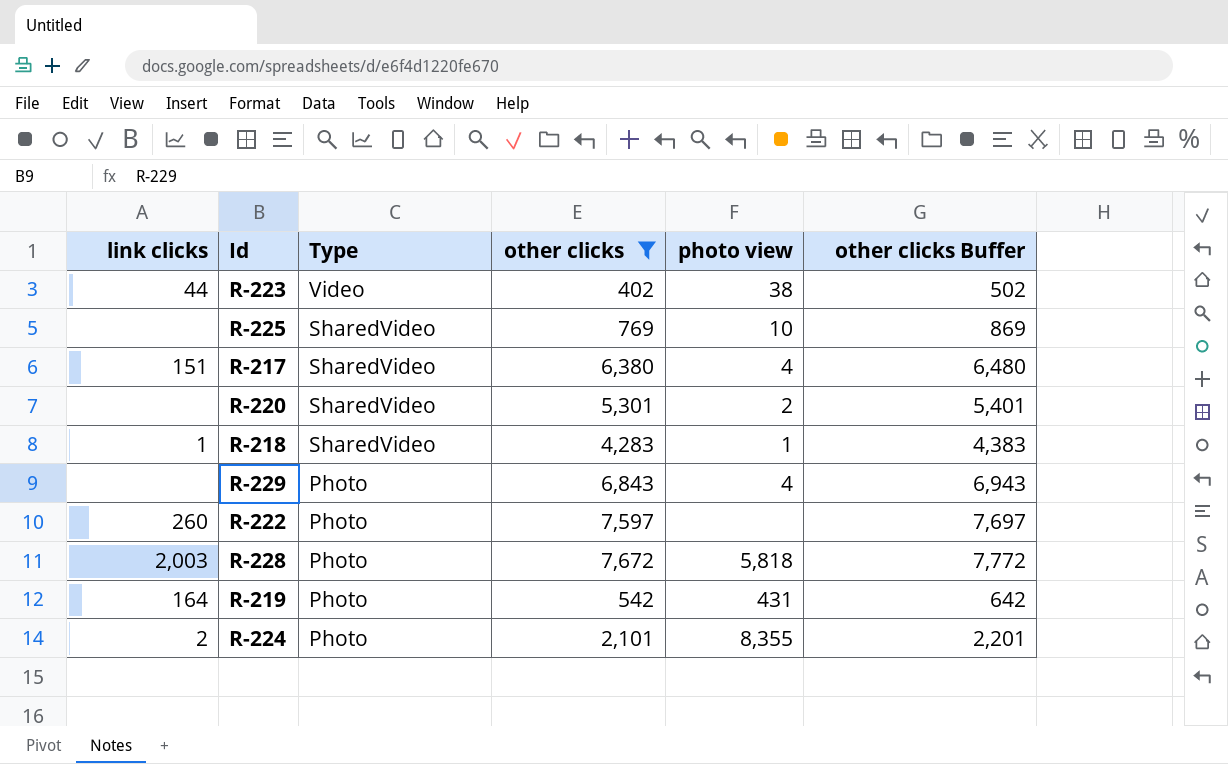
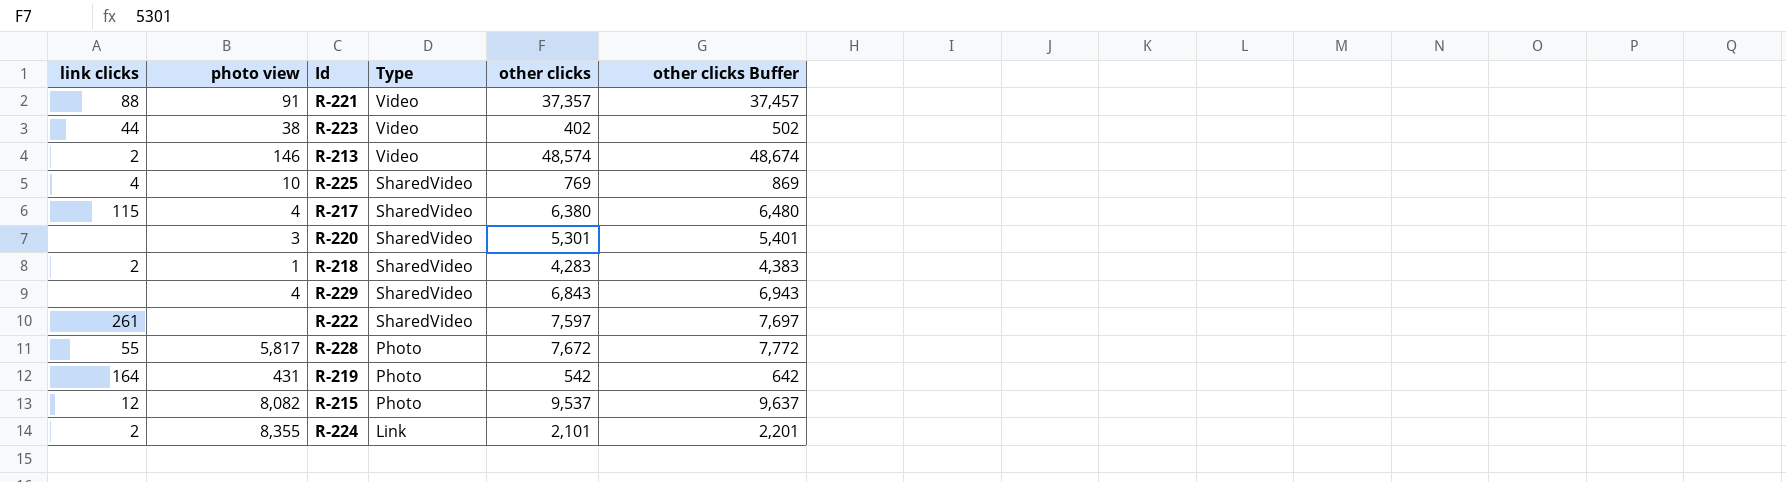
filter: other clicks <= 7,672 -> none
column photo view | position: 5 -> 2
R-225 | link clicks: none -> 4
R-217 | link clicks: 151 -> 115
R-220 | photo view: 2 -> 3
R-218 | link clicks: 1 -> 2
R-229 | Type: Photo -> SharedVideo
R-222 | link clicks: 260 -> 261
R-222 | Type: Photo -> SharedVideo
R-228 | link clicks: 2,003 -> 55
R-228 | photo view: 5,818 -> 5,817
R-224 | Type: Photo -> Link

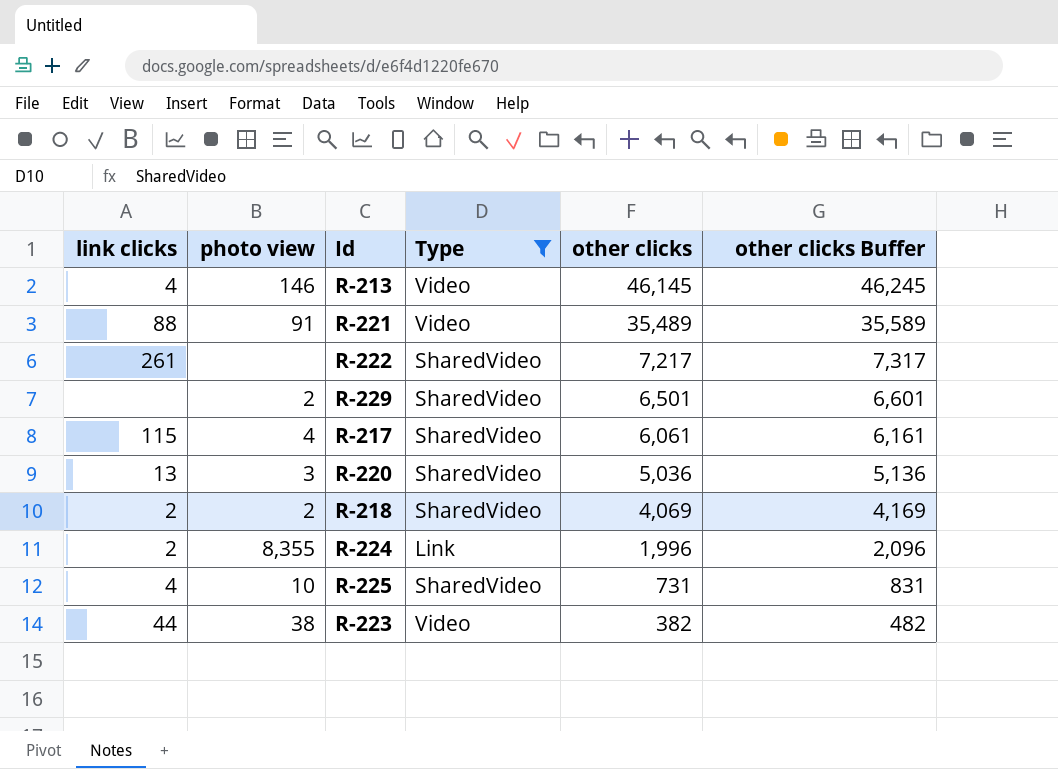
filter: none -> Type != Photo
row order: Type descending -> other clicks descending
R-213 | link clicks: 2 -> 4
R-213 | other clicks: 48,574 -> 46,145
R-213 | other clicks Buffer: 48,674 -> 46,245
R-221 | other clicks: 37,357 -> 35,489
R-221 | other clicks Buffer: 37,457 -> 35,589
R-222 | other clicks: 7,597 -> 7,217
R-222 | other clicks Buffer: 7,697 -> 7,317
R-229 | photo view: 4 -> 2
R-229 | other clicks: 6,843 -> 6,501
R-229 | other clicks Buffer: 6,943 -> 6,601
R-217 | other clicks: 6,380 -> 6,061
R-217 | other clicks Buffer: 6,480 -> 6,161
R-220 | link clicks: none -> 13
R-220 | other clicks: 5,301 -> 5,036
R-220 | other clicks Buffer: 5,401 -> 5,136
R-218 | photo view: 1 -> 2
R-218 | other clicks: 4,283 -> 4,069
R-218 | other clicks Buffer: 4,383 -> 4,169
R-224 | other clicks: 2,101 -> 1,996
R-224 | other clicks Buffer: 2,201 -> 2,096
R-225 | other clicks: 769 -> 731
R-225 | other clicks Buffer: 869 -> 831
R-223 | other clicks: 402 -> 382
R-223 | other clicks Buffer: 502 -> 482

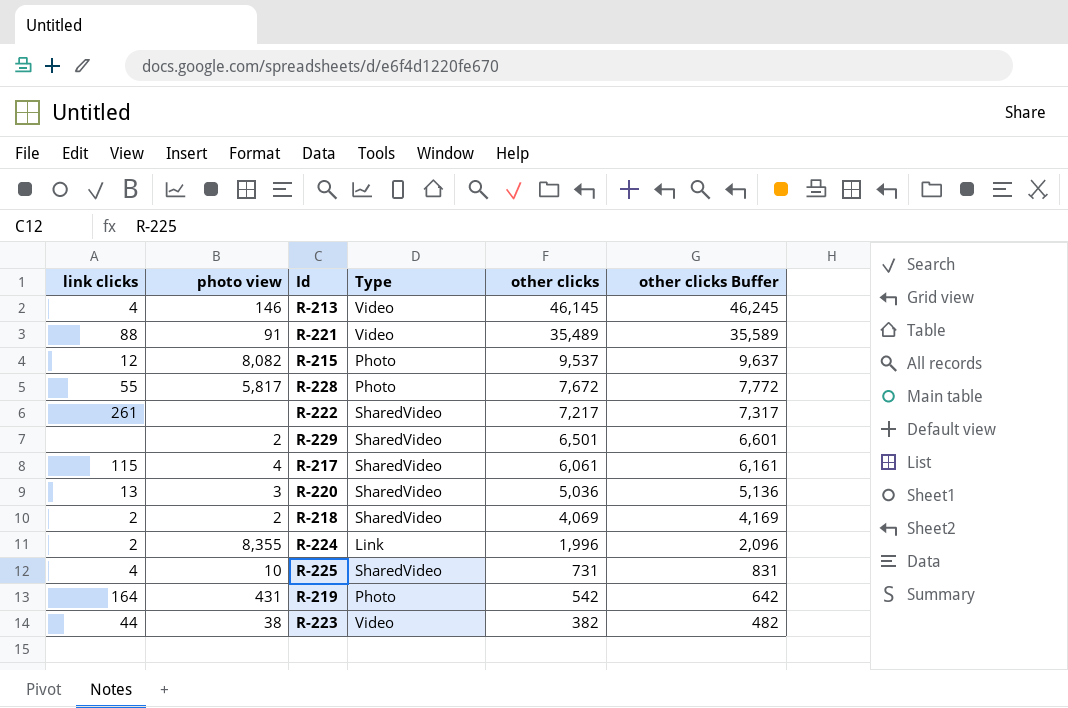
filter: Type != Photo -> none

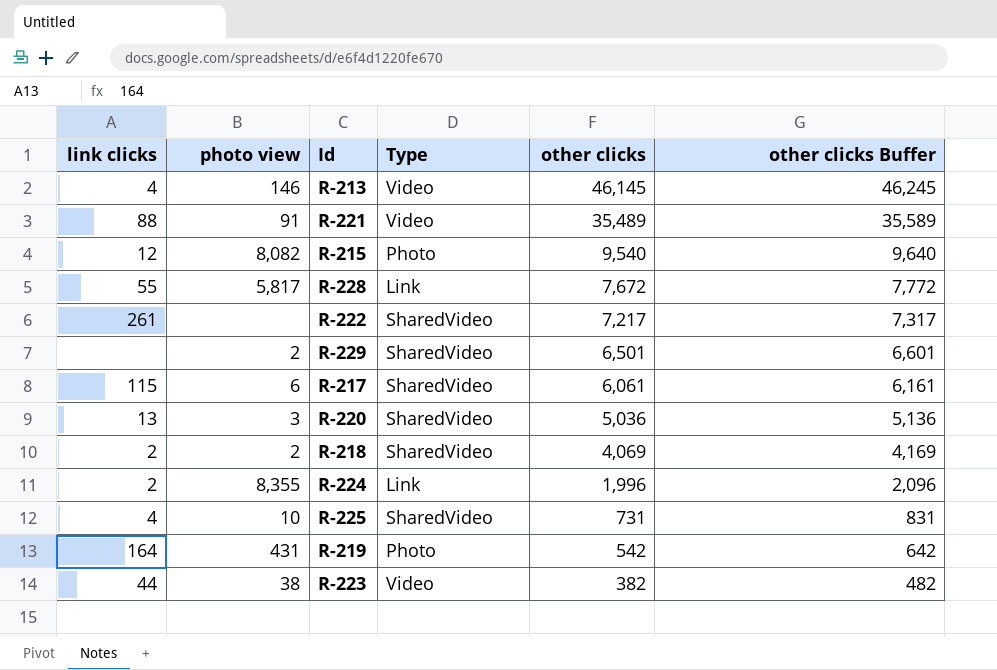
R-215 | other clicks: 9,537 -> 9,540
R-215 | other clicks Buffer: 9,637 -> 9,640
R-228 | Type: Photo -> Link
R-217 | photo view: 4 -> 6

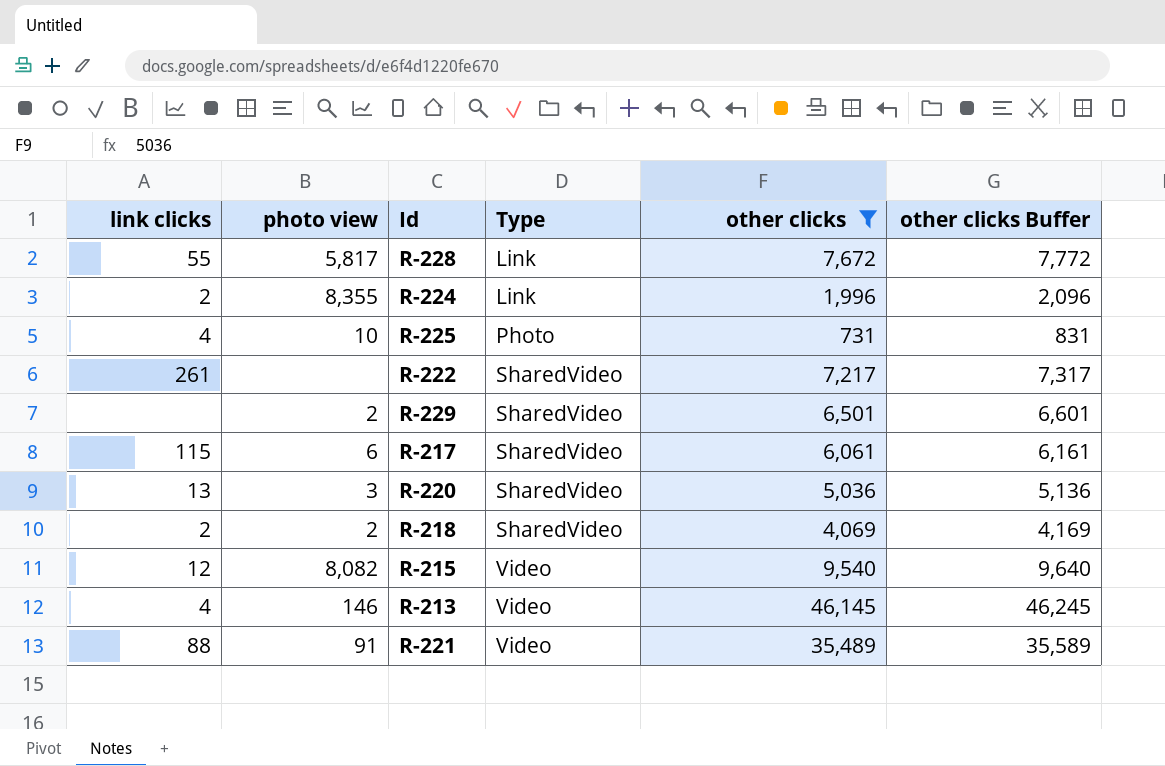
filter: none -> other clicks >= 731
row order: other clicks descending -> Type ascending
R-225 | Type: SharedVideo -> Photo
R-215 | Type: Photo -> Video

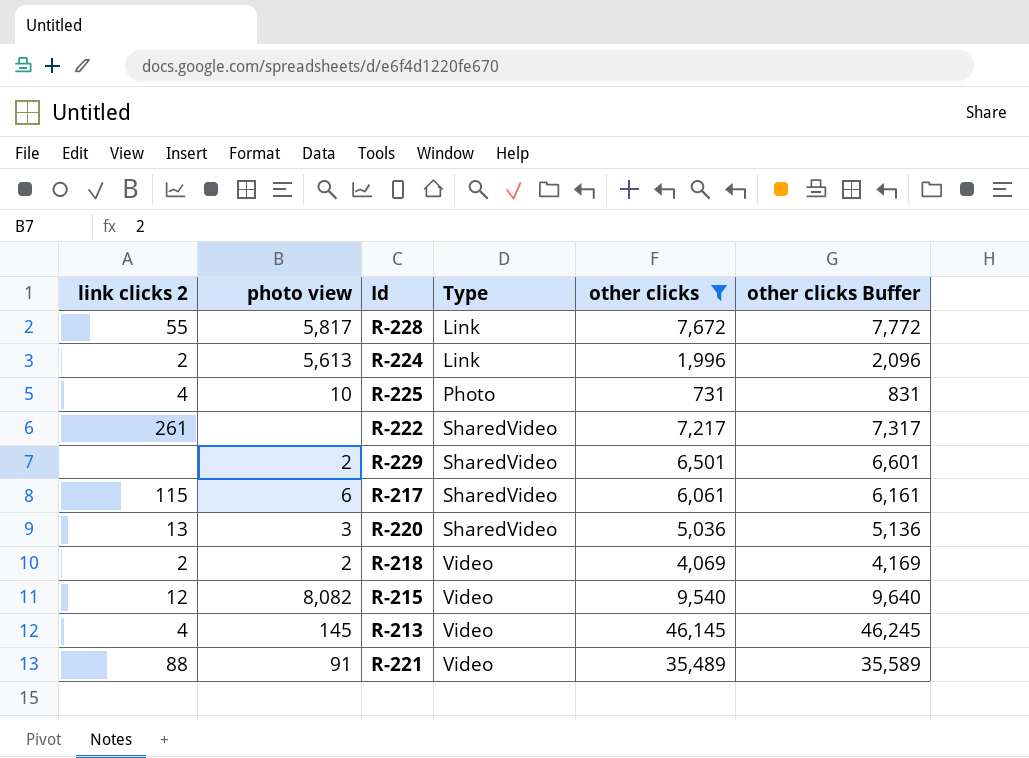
column name: link clicks -> link clicks 2
R-224 | photo view: 8,355 -> 5,613
R-218 | Type: SharedVideo -> Video
R-213 | photo view: 146 -> 145

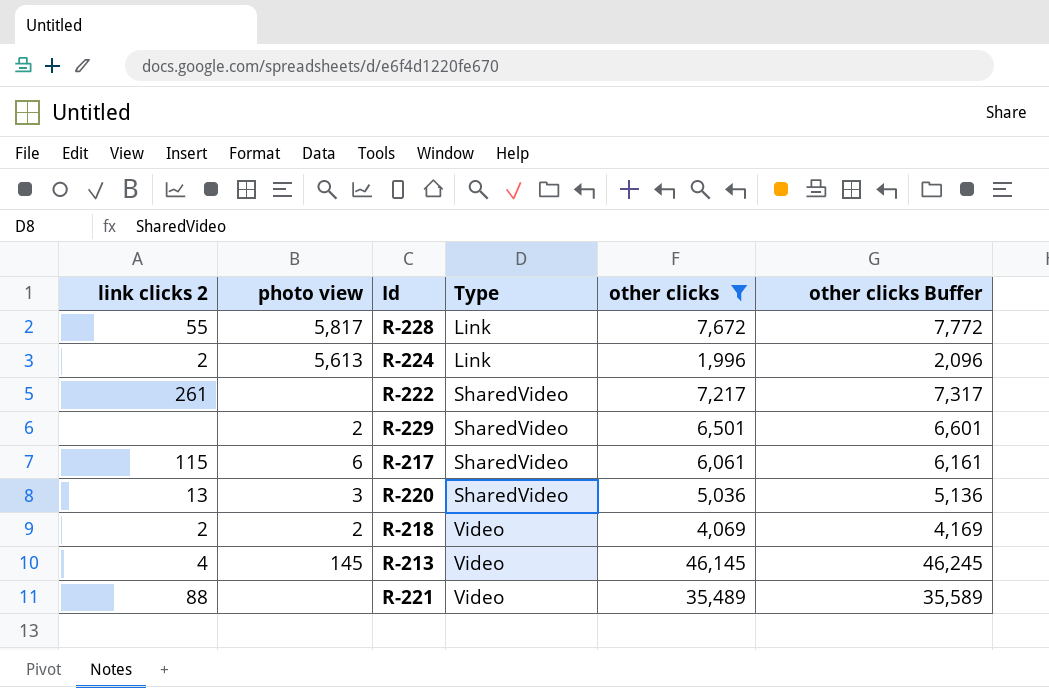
row R-225: 4 | 10 | Photo | 731 | 831 -> none
row R-215: 12 | 8,082 | Video | 9,540 | 9,640 -> none
R-221 | photo view: 91 -> none

